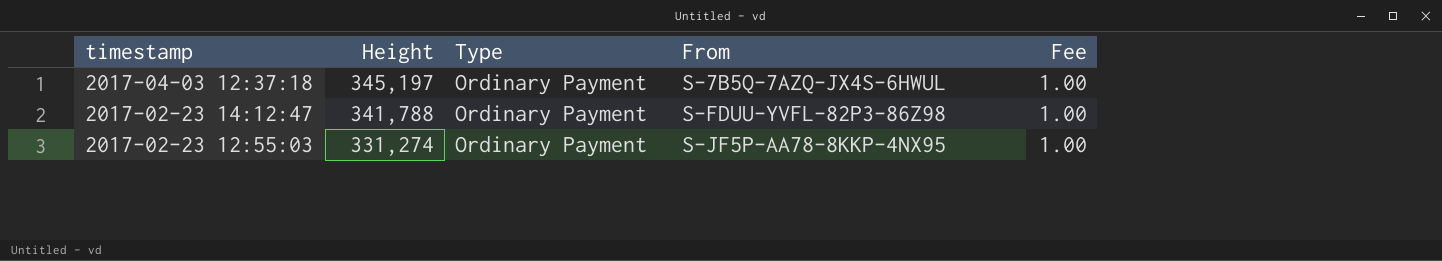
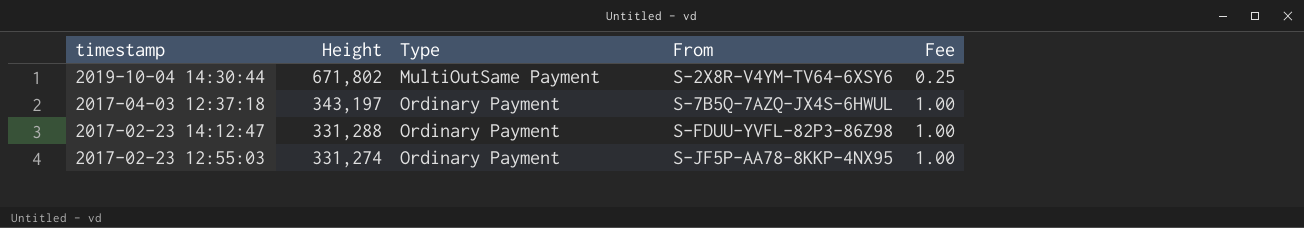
row 2019-10-04 14:30:44: none -> 671,802 | MultiOutSame Payment | S-2X8R-V4YM-TV64-6XSY6 | 0.25
2017-04-03 12:37:18 | Height: 345,197 -> 343,197
2017-02-23 14:12:47 | Height: 341,788 -> 331,288

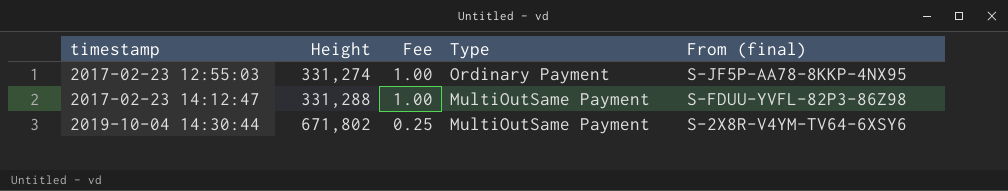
row order: timestamp descending -> timestamp ascending
column Fee | position: 5 -> 3
column name: From -> From (final)
row 2017-04-03 12:37:18: 343,197 | Ordinary Payment | S-7B5Q-7AZQ-JX4S-6HWUL | 1.00 -> none
2017-02-23 14:12:47 | Type: Ordinary Payment -> MultiOutSame Payment

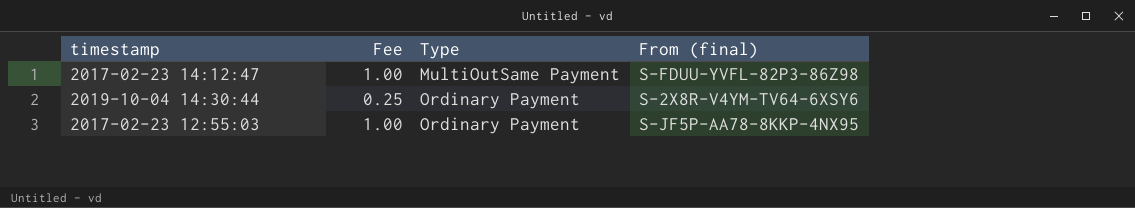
row order: timestamp ascending -> Type ascending
column Height | position: 2 -> none
2019-10-04 14:30:44 | Type: MultiOutSame Payment -> Ordinary Payment

